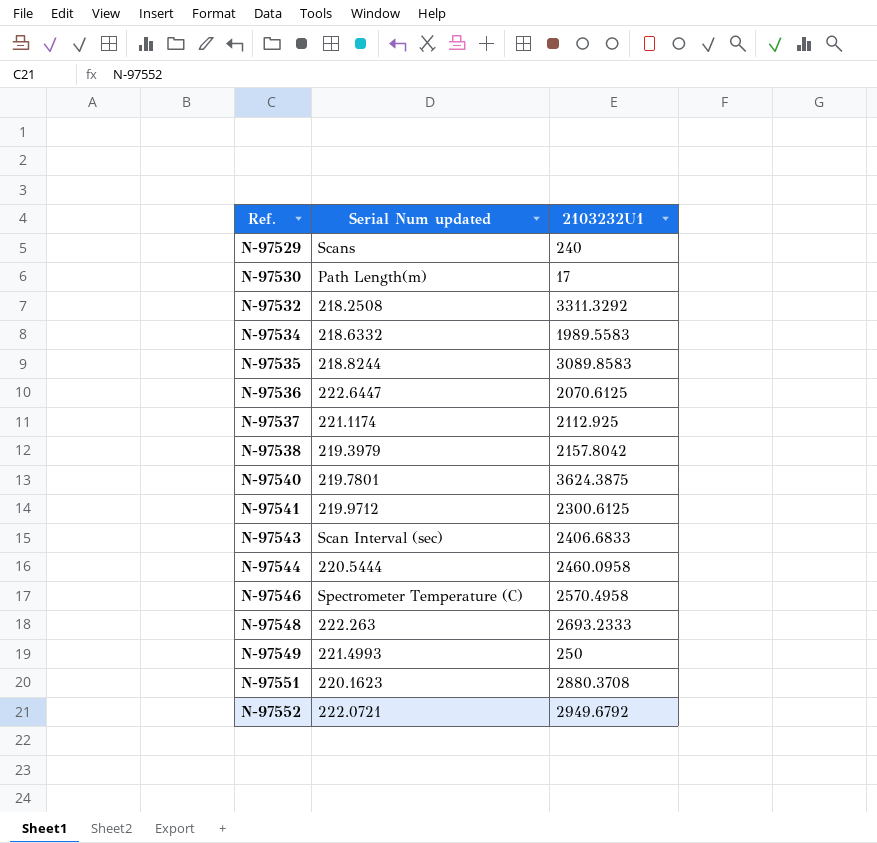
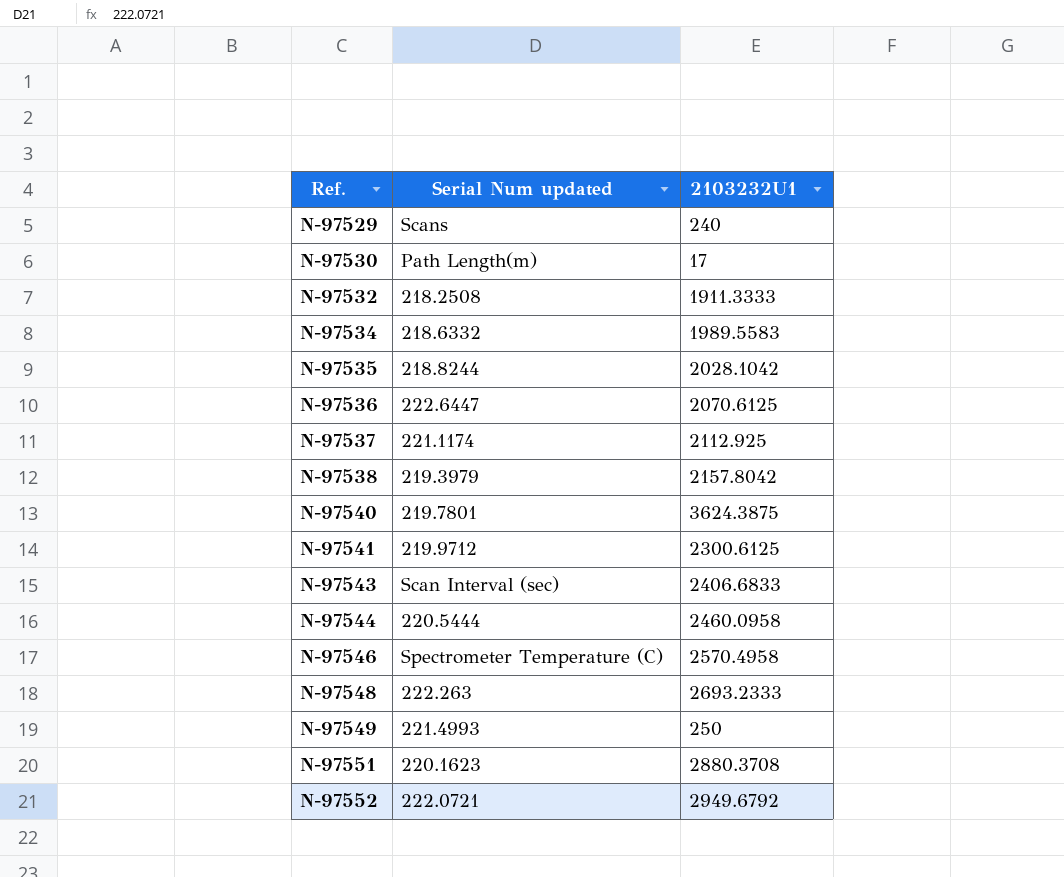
N-97532 | 2103232U1: 3311.3292 -> 1911.3333
N-97535 | 2103232U1: 3089.8583 -> 2028.1042

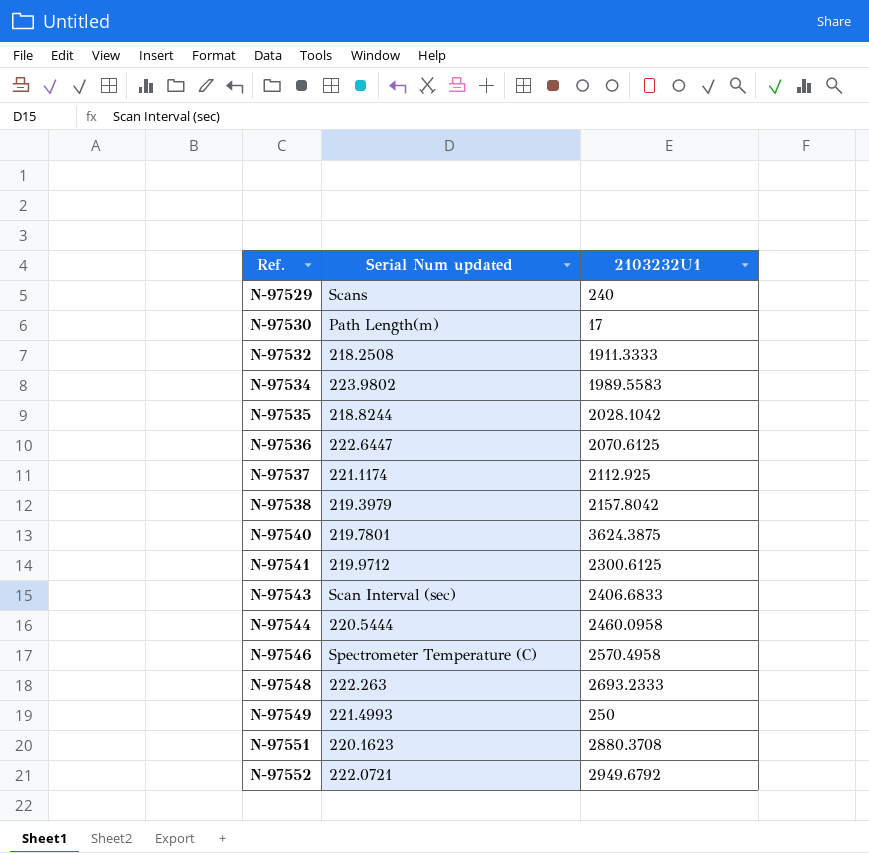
N-97534 | Serial Num updated: 218.6332 -> 223.9802

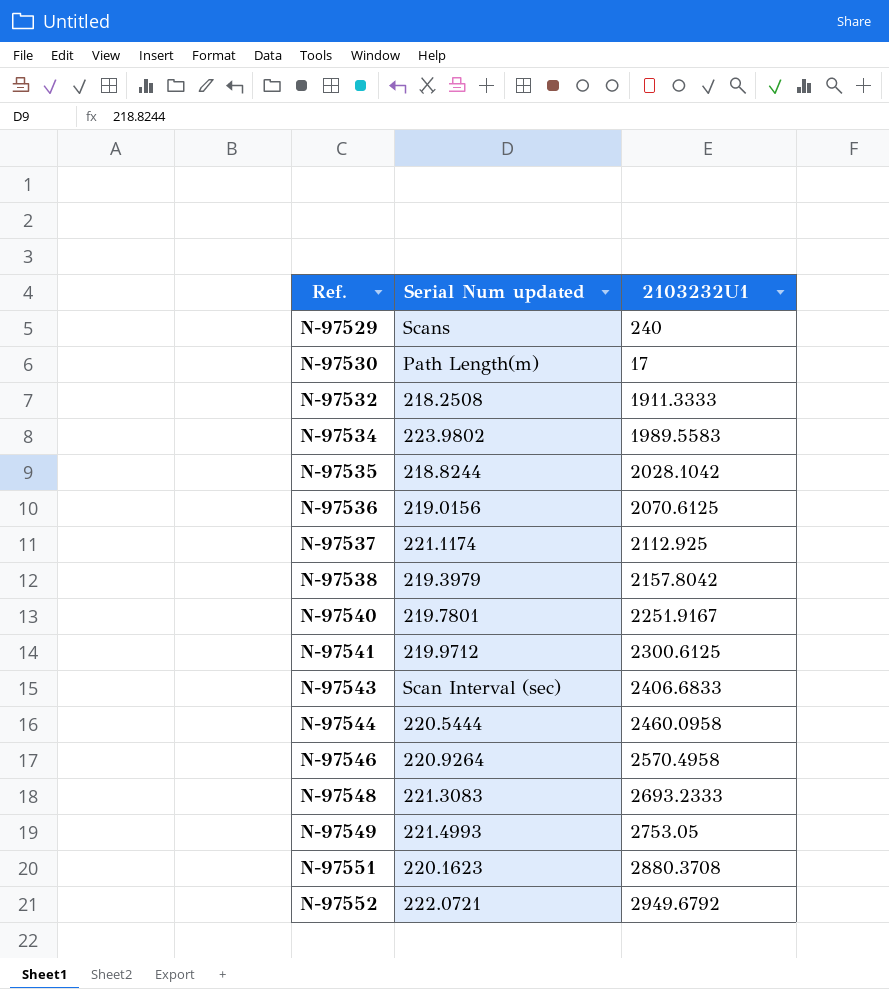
N-97536 | Serial Num updated: 222.6447 -> 219.0156
N-97540 | 2103232U1: 3624.3875 -> 2251.9167
N-97546 | Serial Num updated: Spectrometer Temperature (C) -> 220.9264
N-97548 | Serial Num updated: 222.263 -> 221.3083
N-97549 | 2103232U1: 250 -> 2753.05

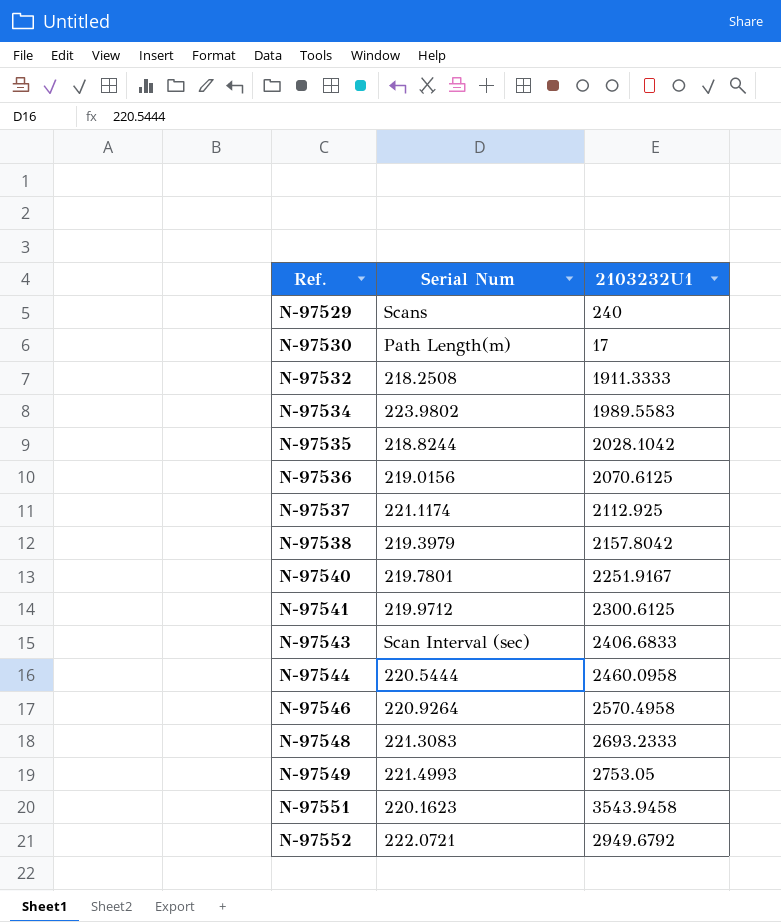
column name: Serial Num updated -> Serial Num
N-97551 | 2103232U1: 2880.3708 -> 3543.9458

